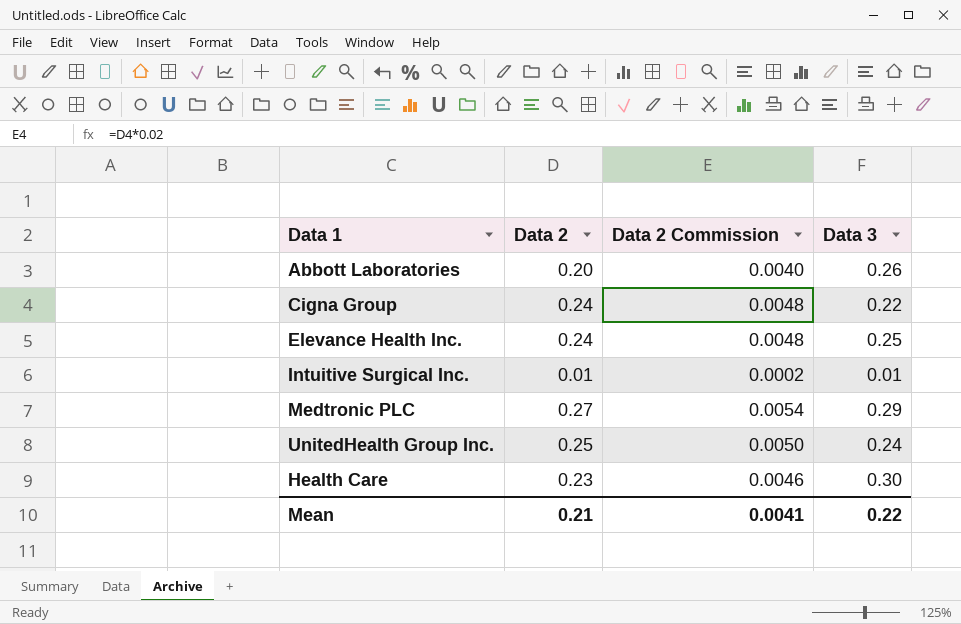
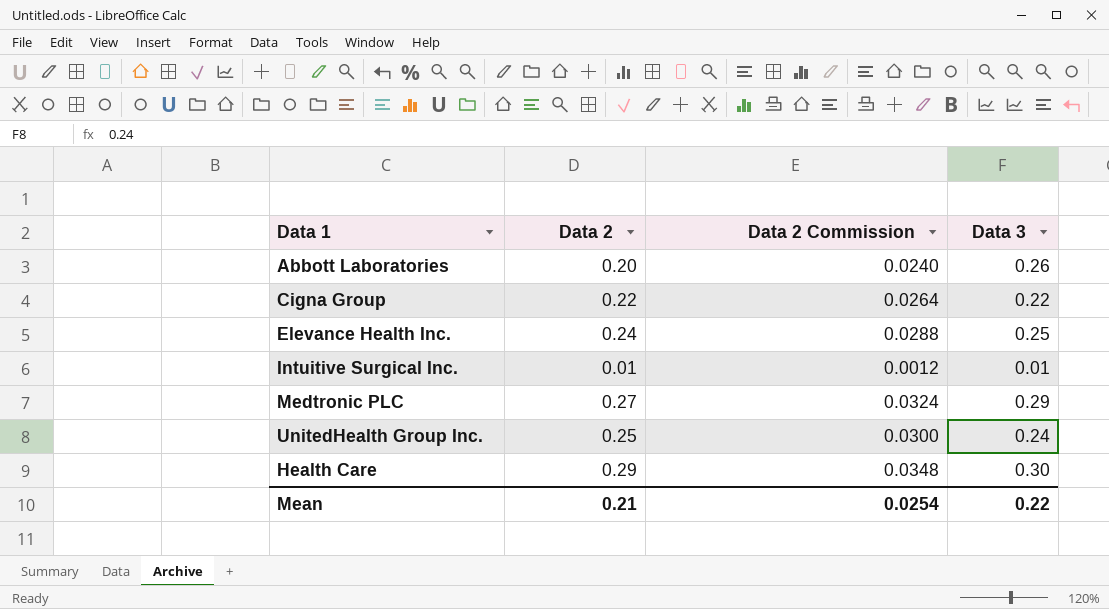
column Data 2 Commission | formula: [Data 2] * 0.02 -> [Data 2] * 0.12
Cigna Group | Data 2: 0.24 -> 0.22
Health Care | Data 2: 0.23 -> 0.29
Mean | Data 2 Commission: 0.0041 -> 0.0254

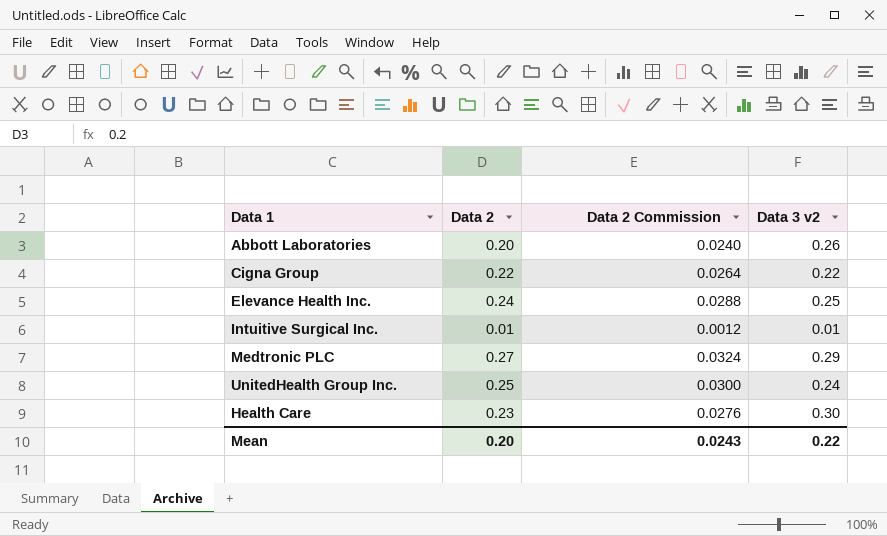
column name: Data 3 -> Data 3 v2
Health Care | Data 2: 0.29 -> 0.23
Health Care | Data 2 Commission: 0.0348 -> 0.0276
Mean | Data 2: 0.21 -> 0.20
Mean | Data 2 Commission: 0.0254 -> 0.0243

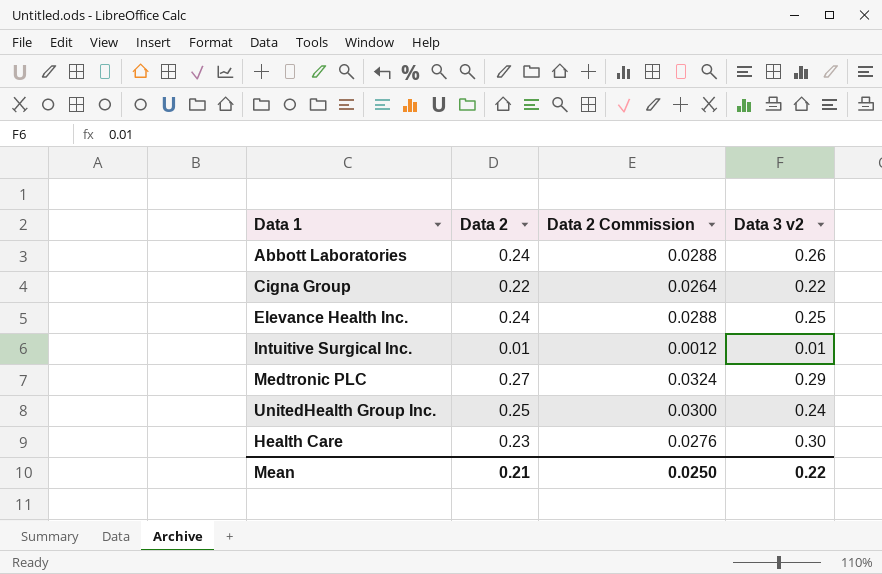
Abbott Laboratories | Data 2: 0.20 -> 0.24
Abbott Laboratories | Data 2 Commission: 0.0240 -> 0.0288
Mean | Data 2: 0.20 -> 0.21
Mean | Data 2 Commission: 0.0243 -> 0.0250

